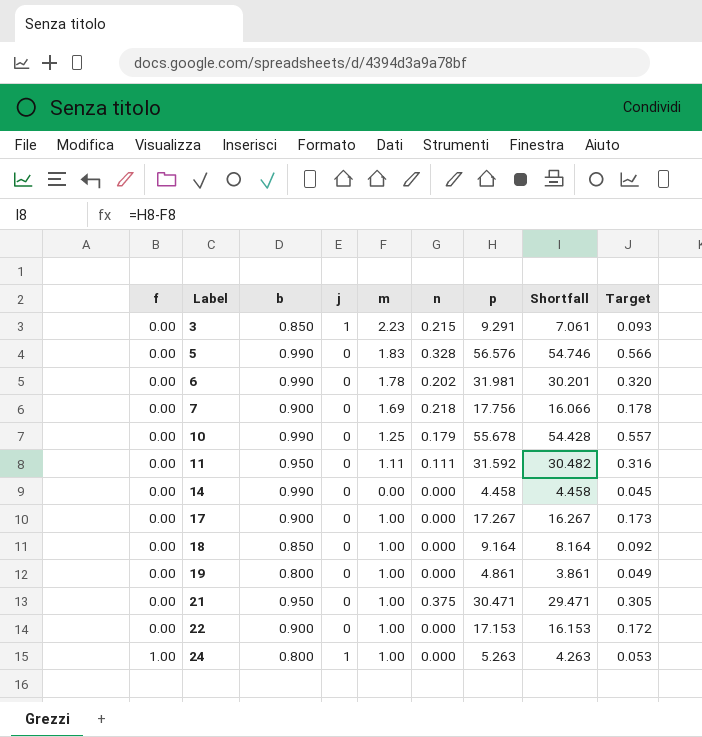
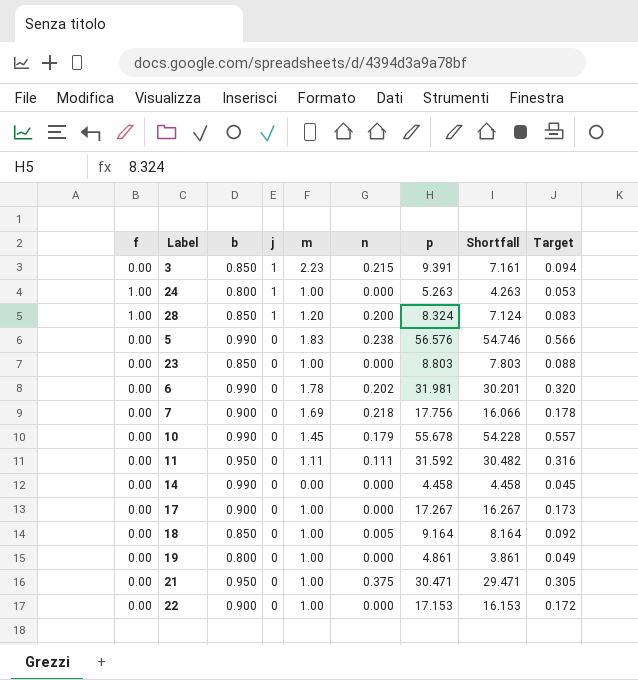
row order: f ascending -> j descending
3 | p: 9.291 -> 9.391
3 | Shortfall: 7.061 -> 7.161
3 | Target: 0.093 -> 0.094
row 28: none -> 1.00 | 0.850 | 1 | 1.20 | 0.200 | 8.324 | 7.124 | 0.083
5 | n: 0.328 -> 0.238
row 23: none -> 0.00 | 0.850 | 0 | 1.00 | 0.000 | 8.803 | 7.803 | 0.088
10 | m: 1.25 -> 1.45
10 | Shortfall: 54.428 -> 54.228
18 | n: 0.000 -> 0.005

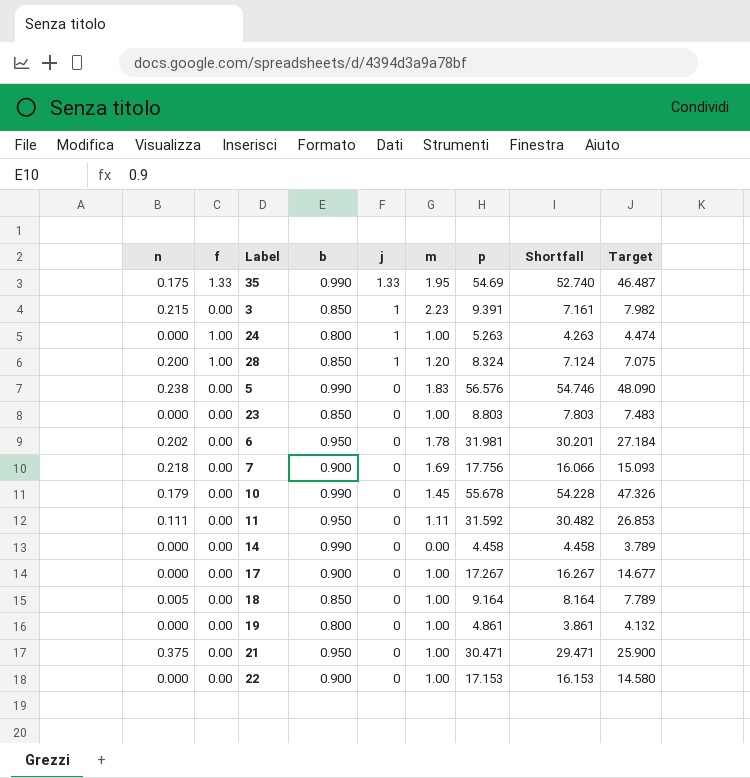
column n | position: 6 -> 1
column Target | formula: [p] * 0.01 -> [p] * 0.85
row 35: none -> 0.175 | 1.33 | 0.990 | 1.33 | 1.95 | 54.69 | 52.740 | 46.487
6 | b: 0.990 -> 0.950

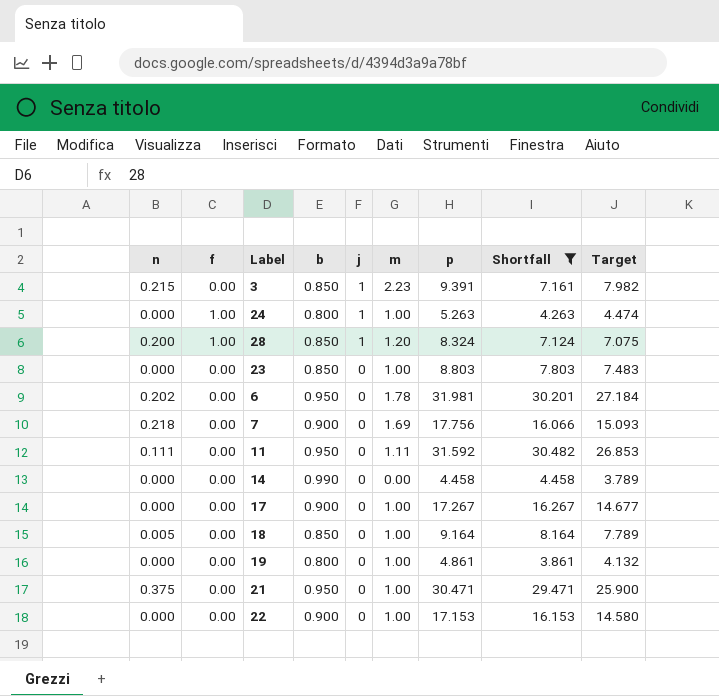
filter: none -> Shortfall <= 30.482

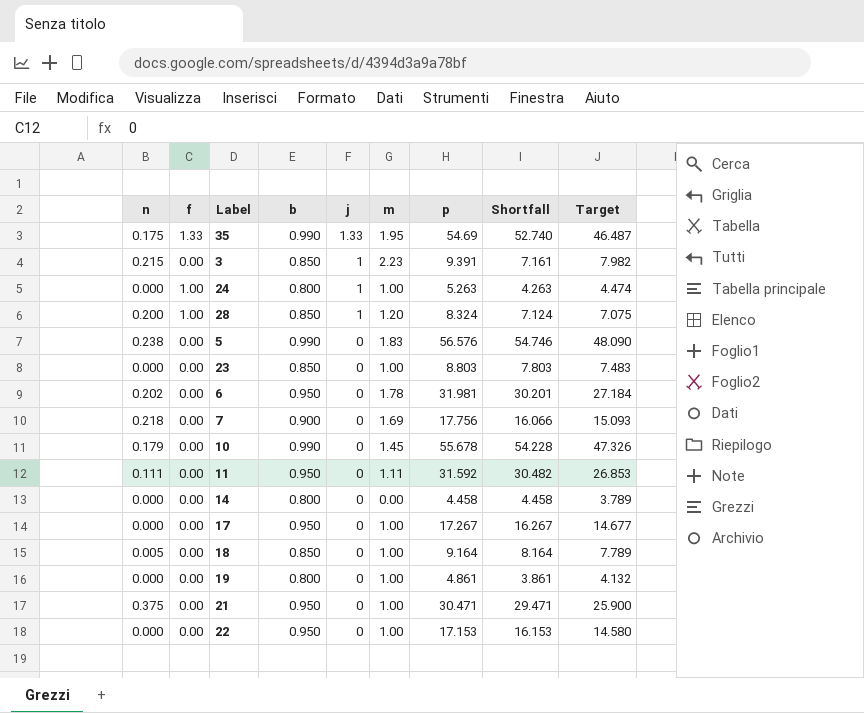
filter: Shortfall <= 30.482 -> none
14 | b: 0.990 -> 0.800
17 | b: 0.900 -> 0.950
22 | b: 0.900 -> 0.950

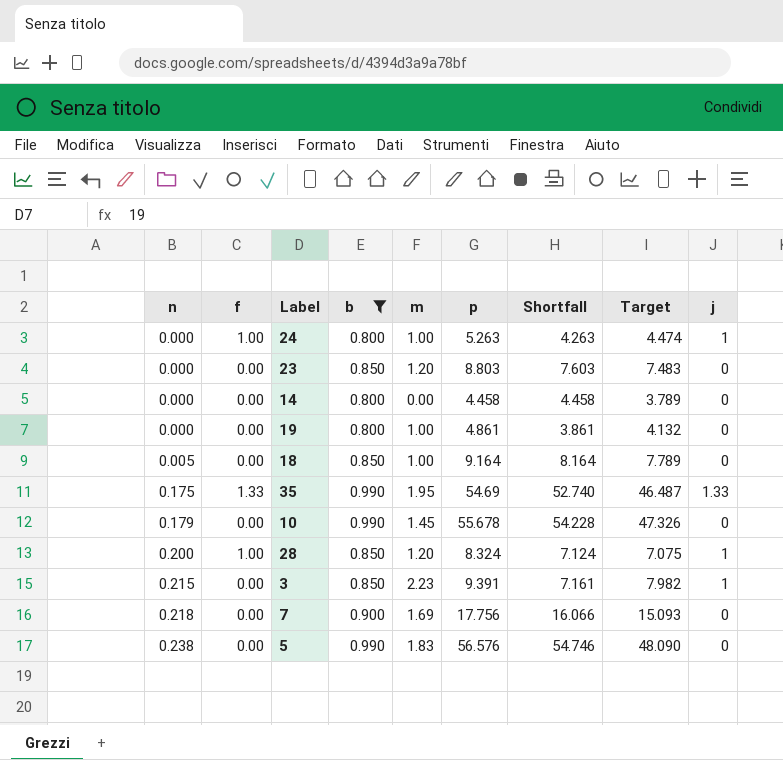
filter: none -> b != 0.950
row order: j descending -> n ascending
column j | position: 5 -> 9
23 | m: 1.00 -> 1.20
23 | Shortfall: 7.803 -> 7.603

